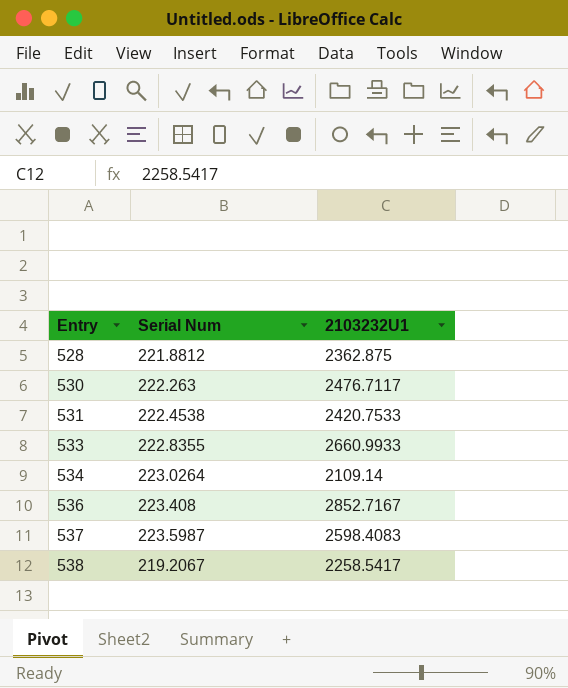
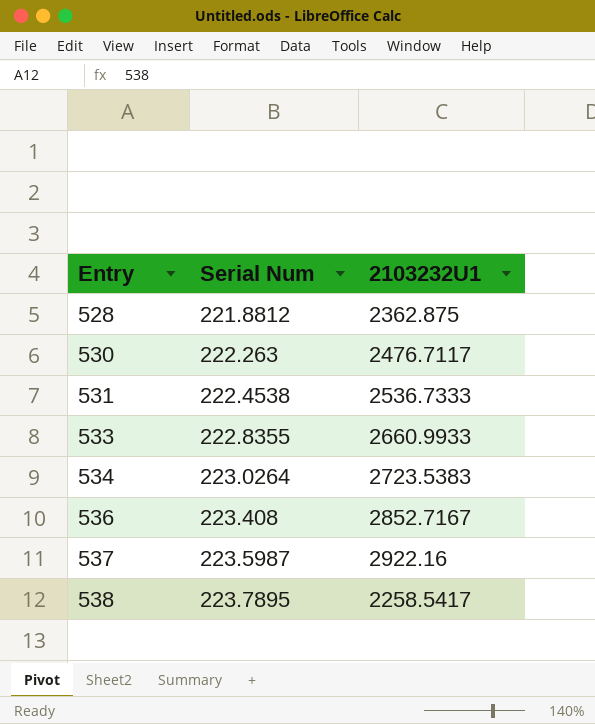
531 | 2103232U1: 2420.7533 -> 2536.7333
534 | 2103232U1: 2109.14 -> 2723.5383
537 | 2103232U1: 2598.4083 -> 2922.16
538 | Serial Num: 219.2067 -> 223.7895

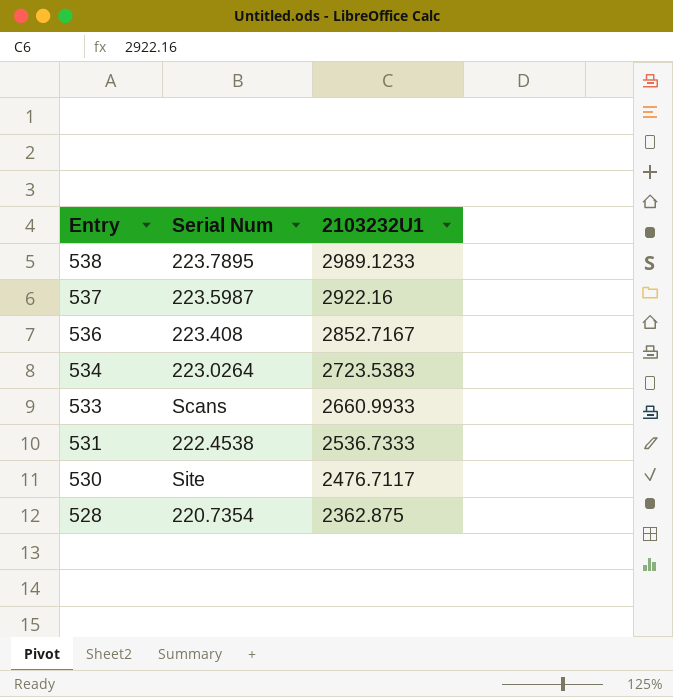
row order: Entry ascending -> Entry descending
538 | 2103232U1: 2258.5417 -> 2989.1233
533 | Serial Num: 222.8355 -> Scans
530 | Serial Num: 222.263 -> Site
528 | Serial Num: 221.8812 -> 220.7354

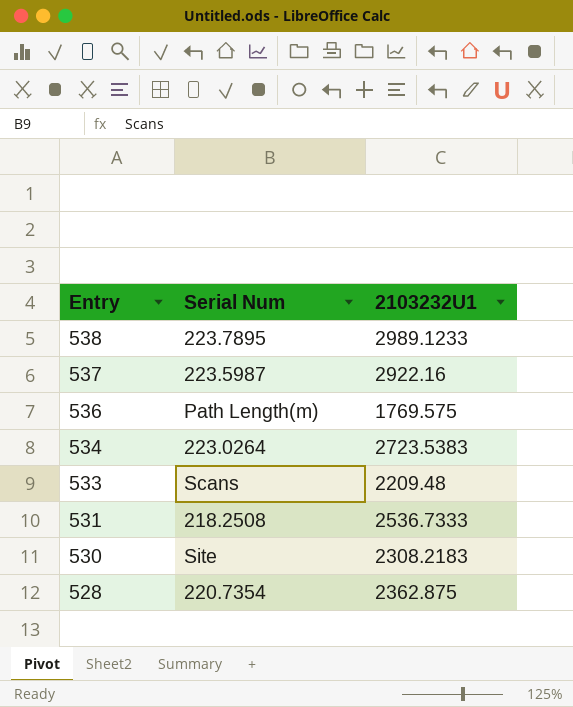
536 | Serial Num: 223.408 -> Path Length(m)
536 | 2103232U1: 2852.7167 -> 1769.575
533 | 2103232U1: 2660.9933 -> 2209.48
531 | Serial Num: 222.4538 -> 218.2508
530 | 2103232U1: 2476.7117 -> 2308.2183

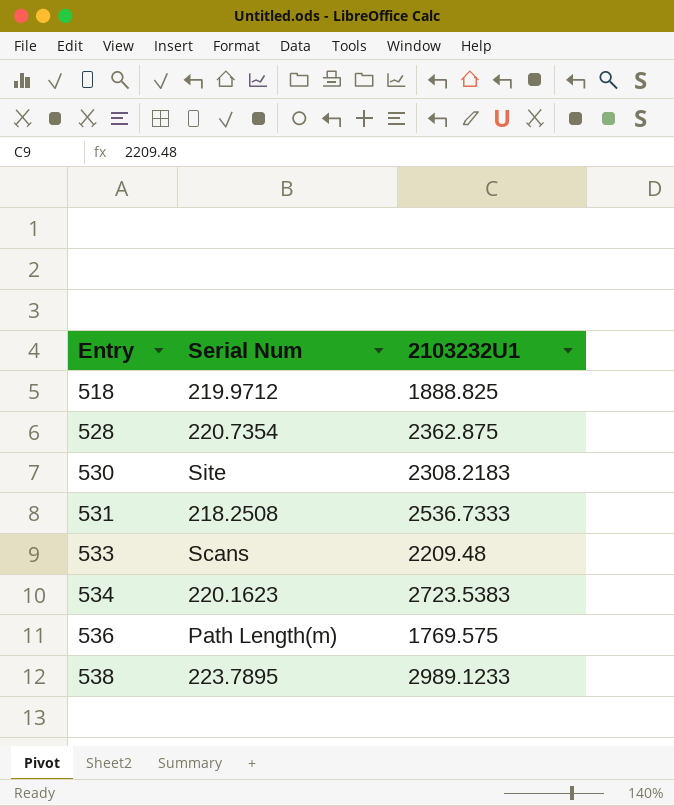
row order: Entry descending -> Entry ascending
row 537: 223.5987 | 2922.16 -> none
row 518: none -> 219.9712 | 1888.825
534 | Serial Num: 223.0264 -> 220.1623

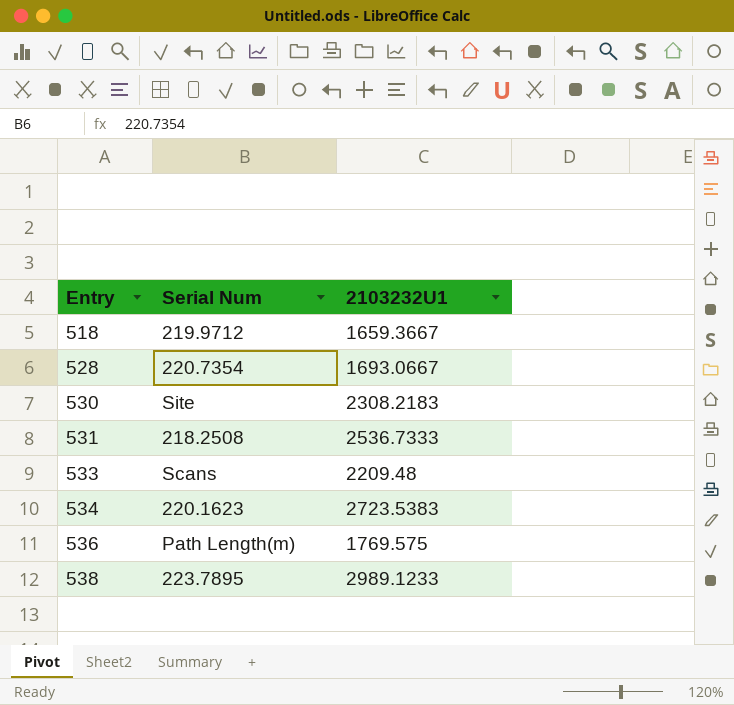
518 | 2103232U1: 1888.825 -> 1659.3667
528 | 2103232U1: 2362.875 -> 1693.0667

